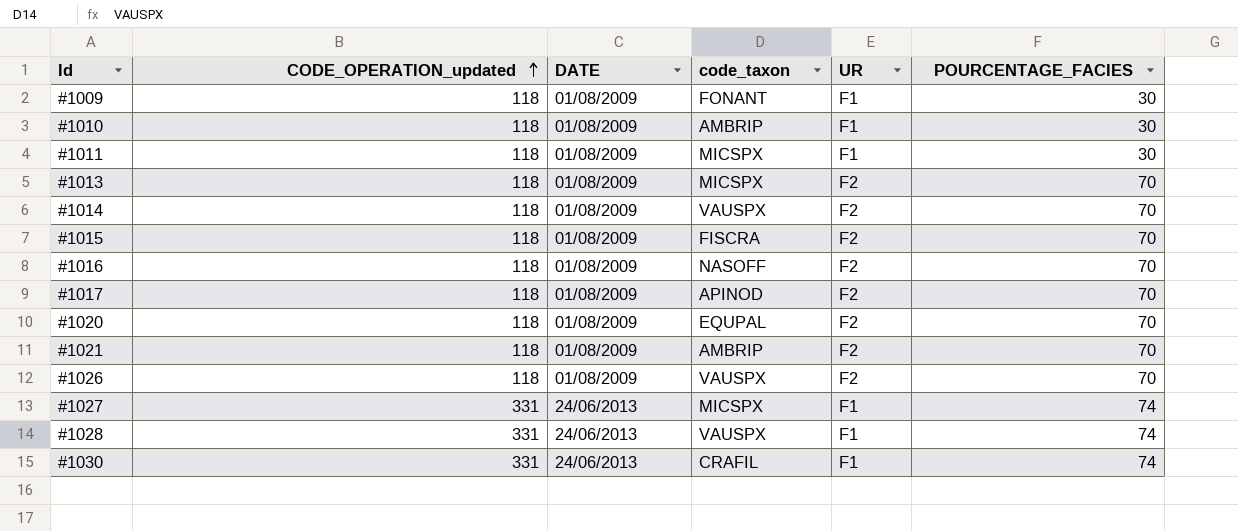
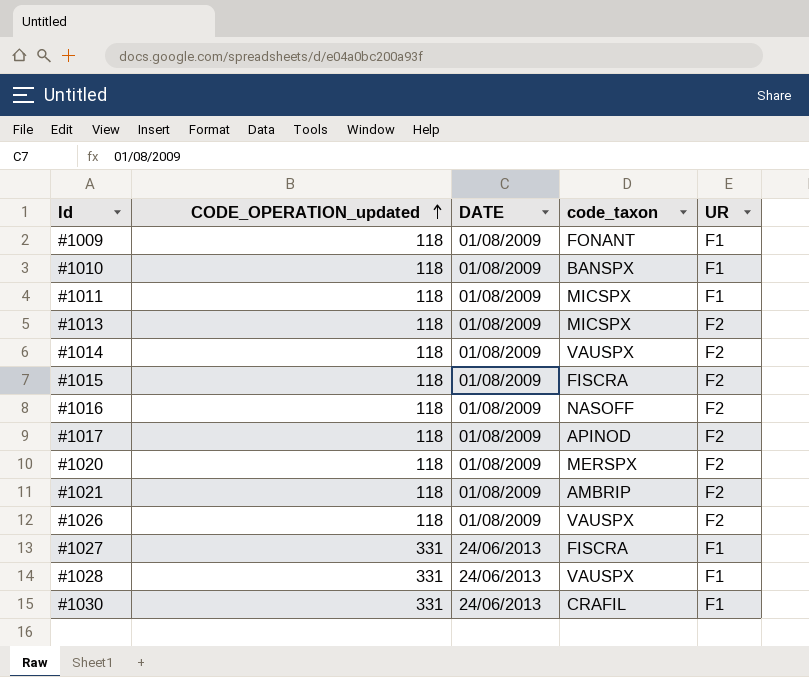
column POURCENTAGE_FACIES | position: 6 -> none
#1010 | code_taxon: AMBRIP -> BANSPX
#1020 | code_taxon: EQUPAL -> MERSPX
#1027 | code_taxon: MICSPX -> FISCRA

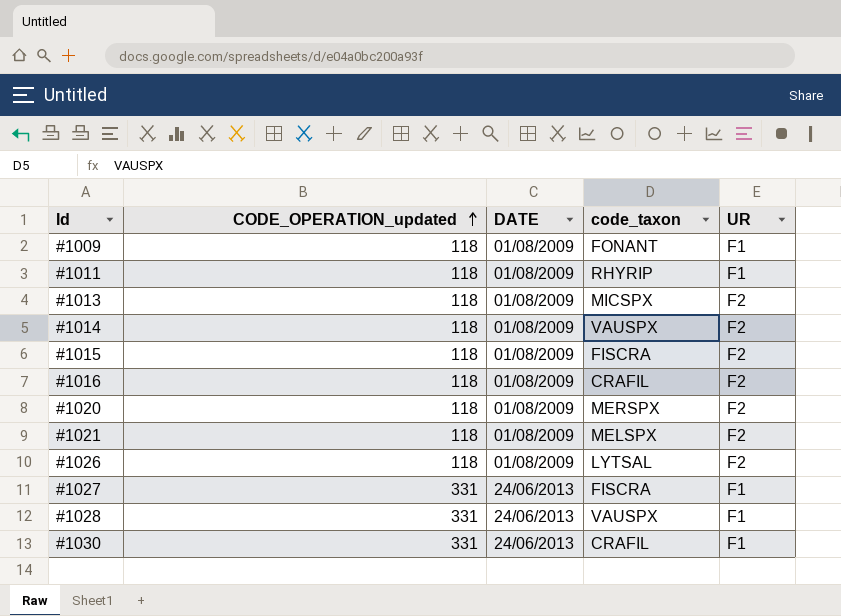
row #1010: 118 | 01/08/2009 | BANSPX | F1 -> none
row #1017: 118 | 01/08/2009 | APINOD | F2 -> none
#1011 | code_taxon: MICSPX -> RHYRIP
#1016 | code_taxon: NASOFF -> CRAFIL
#1021 | code_taxon: AMBRIP -> MELSPX
#1026 | code_taxon: VAUSPX -> LYTSAL

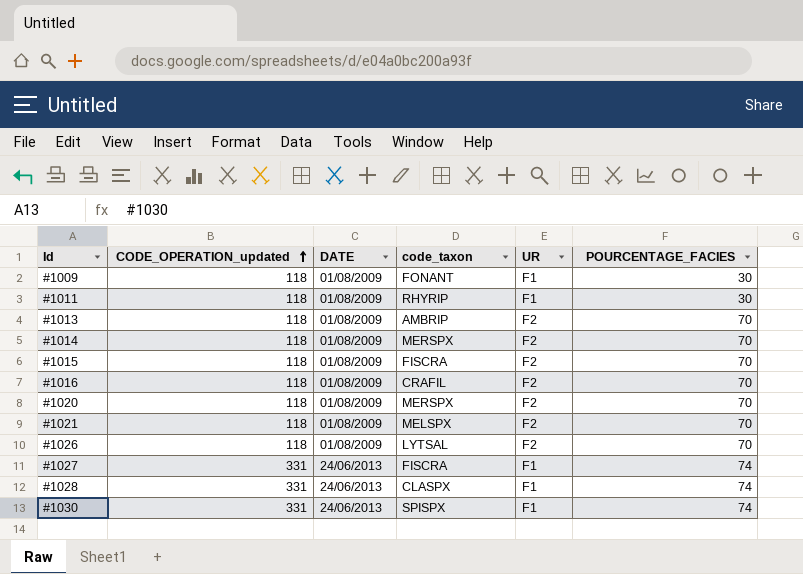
column POURCENTAGE_FACIES | position: none -> 6
#1013 | code_taxon: MICSPX -> AMBRIP
#1014 | code_taxon: VAUSPX -> MERSPX
#1028 | code_taxon: VAUSPX -> CLASPX
#1030 | code_taxon: CRAFIL -> SPISPX

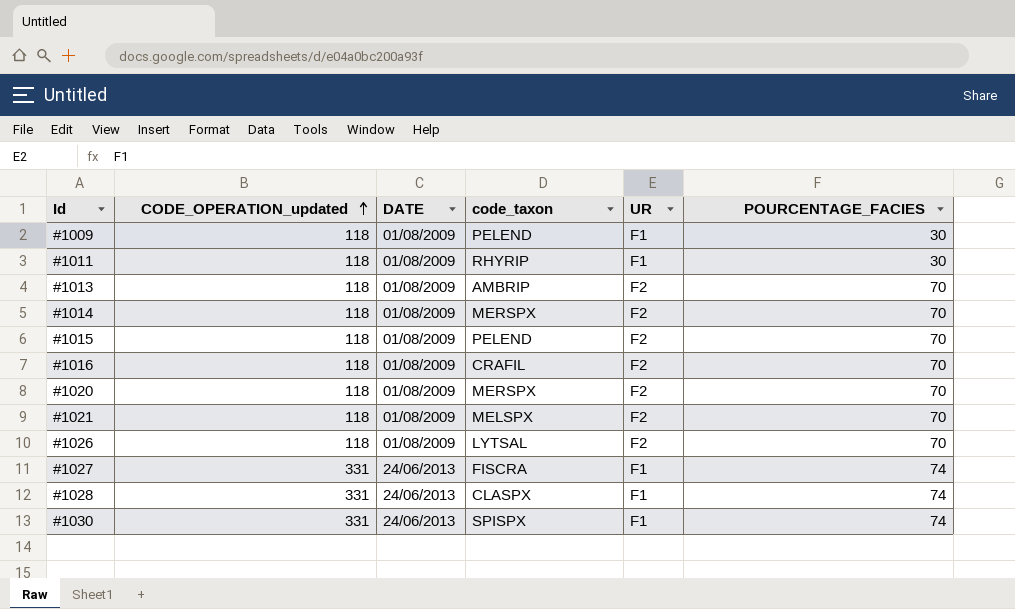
#1009 | code_taxon: FONANT -> PELEND
#1015 | code_taxon: FISCRA -> PELEND

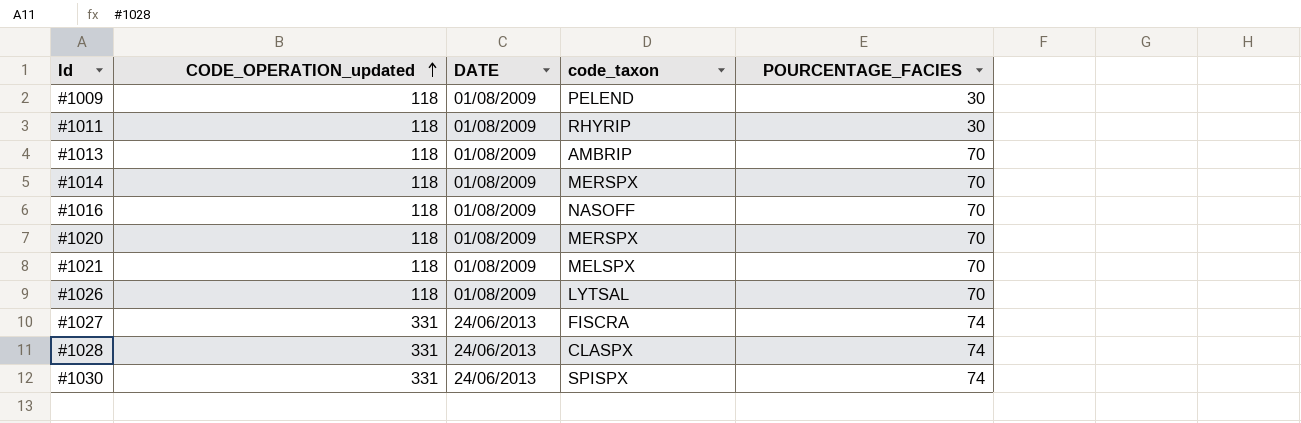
column UR | position: 5 -> none
row #1015: 118 | 01/08/2009 | PELEND | F2 | 70 -> none
#1016 | code_taxon: CRAFIL -> NASOFF

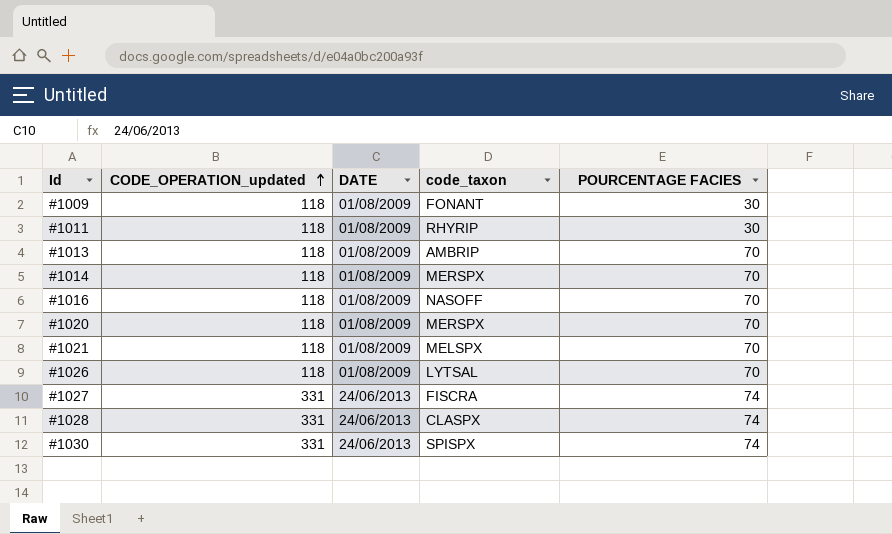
column name: POURCENTAGE_FACIES -> POURCENTAGE FACIES
#1009 | code_taxon: PELEND -> FONANT

